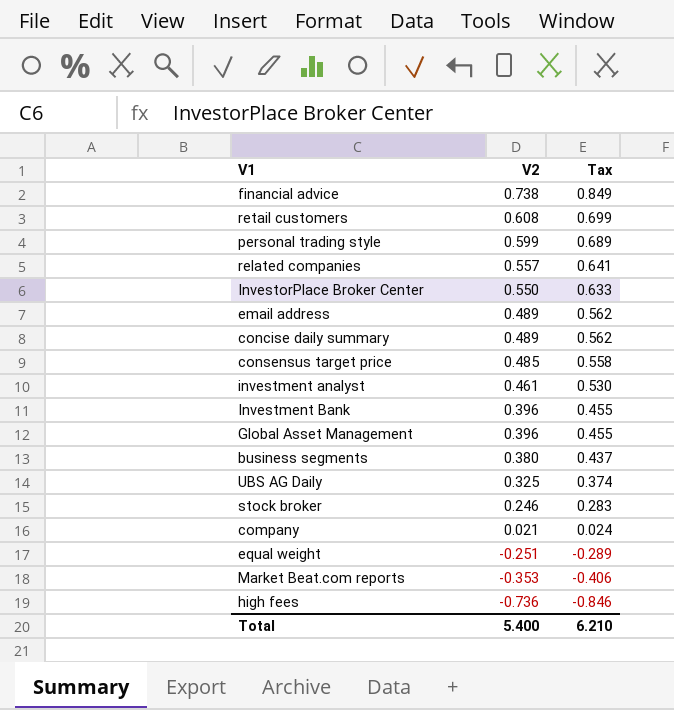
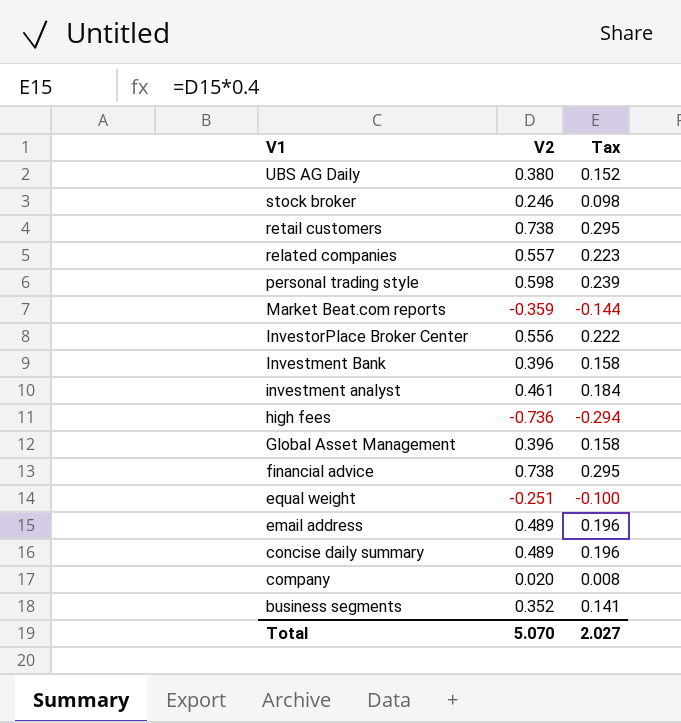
row order: V2 descending -> V1 descending
column Tax | formula: [V2] * 1.15 -> [V2] * 0.4
row consensus target price: 0.485 | 0.558 -> none
UBS AG Daily | V2: 0.325 -> 0.380
retail customers | V2: 0.608 -> 0.738
personal trading style | V2: 0.599 -> 0.598
Market Beat.com reports | V2: -0.353 -> -0.359
InvestorPlace Broker Center | V2: 0.550 -> 0.556
company | V2: 0.021 -> 0.020
business segments | V2: 0.380 -> 0.352
Total | V2: 5.400 -> 5.070
Total | Tax: 6.210 -> 2.027

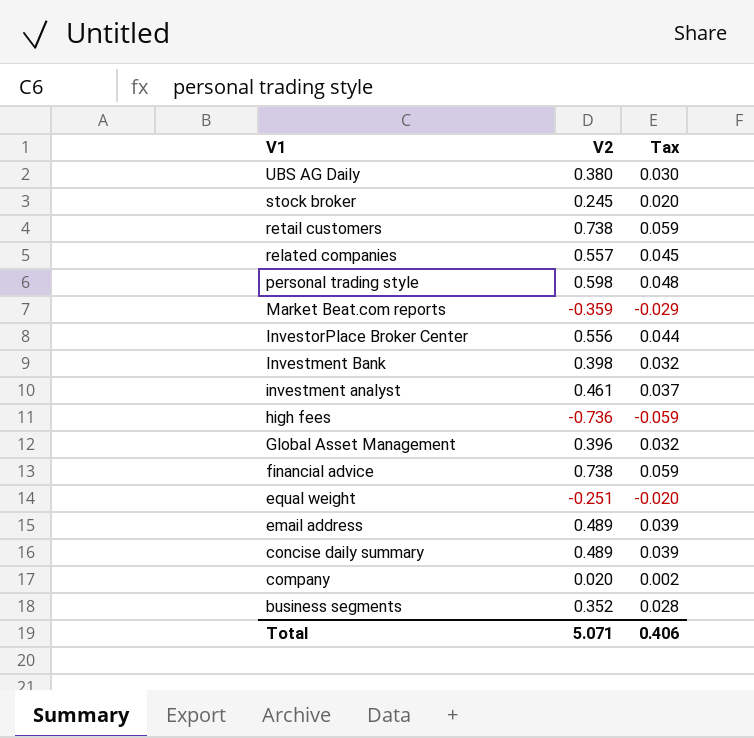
column Tax | formula: [V2] * 0.4 -> [V2] * 0.08
stock broker | V2: 0.246 -> 0.245
Investment Bank | V2: 0.396 -> 0.398
Total | V2: 5.070 -> 5.071
Total | Tax: 2.027 -> 0.406

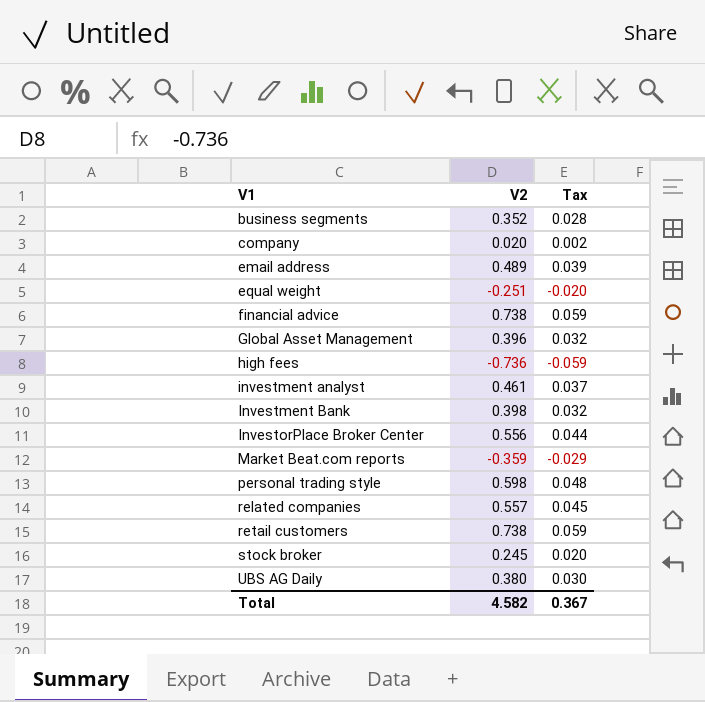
row order: V1 descending -> V1 ascending
row concise daily summary: 0.489 | 0.039 -> none
Total | V2: 5.071 -> 4.582
Total | Tax: 0.406 -> 0.367

